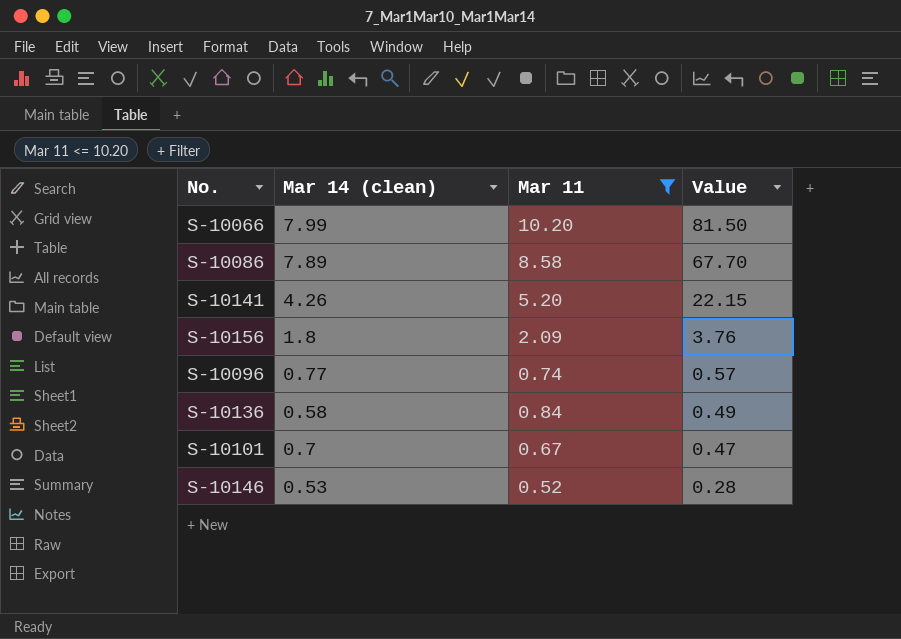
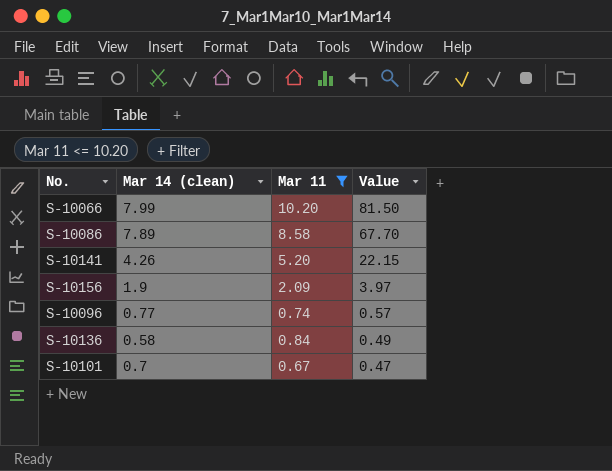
row S-10146: 0.53 | 0.52 | 0.28 -> none
S-10156 | Mar 14 (clean): 1.8 -> 1.9
S-10156 | Value: 3.76 -> 3.97

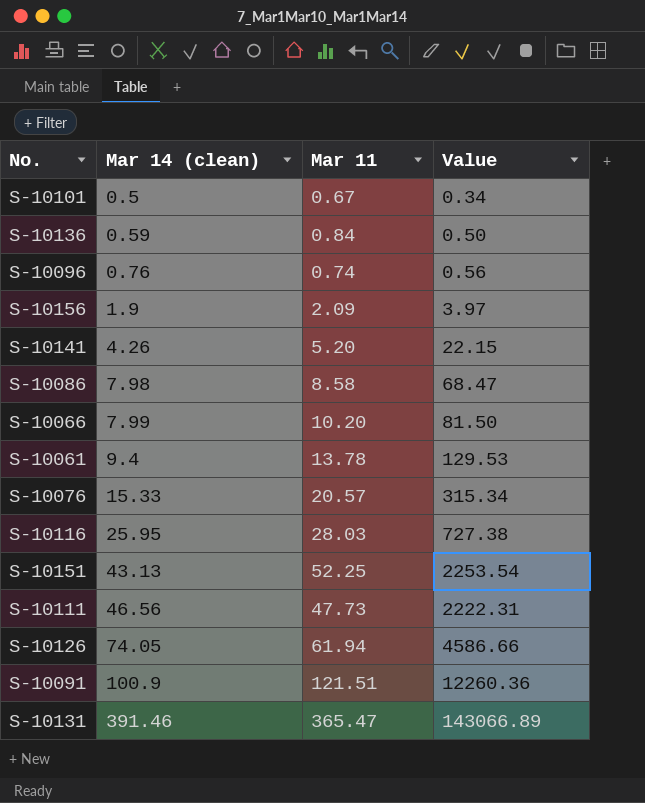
filter: Mar 11 <= 10.20 -> none
row order: Value descending -> Mar 14 (clean) ascending
S-10101 | Mar 14 (clean): 0.7 -> 0.5
S-10101 | Value: 0.47 -> 0.34
S-10136 | Mar 14 (clean): 0.58 -> 0.59
S-10136 | Value: 0.49 -> 0.50
S-10096 | Mar 14 (clean): 0.77 -> 0.76
S-10096 | Value: 0.57 -> 0.56
S-10086 | Mar 14 (clean): 7.89 -> 7.98
S-10086 | Value: 67.70 -> 68.47

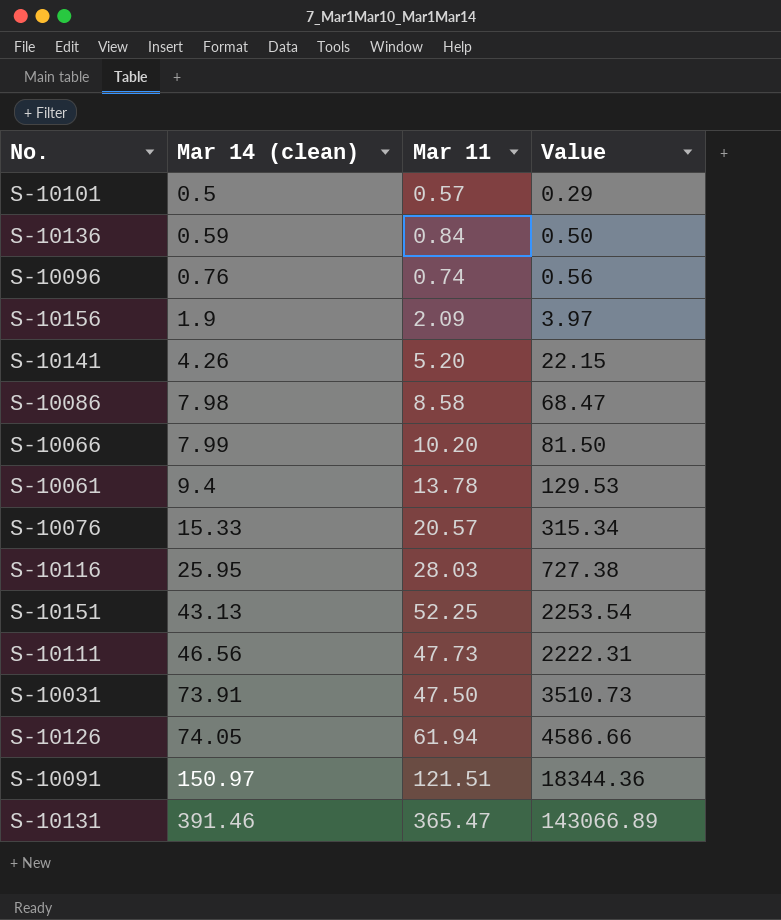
S-10101 | Mar 11: 0.67 -> 0.57
S-10101 | Value: 0.34 -> 0.29
row S-10031: none -> 73.91 | 47.50 | 3510.73
S-10091 | Mar 14 (clean): 100.9 -> 150.97
S-10091 | Value: 12260.36 -> 18344.36

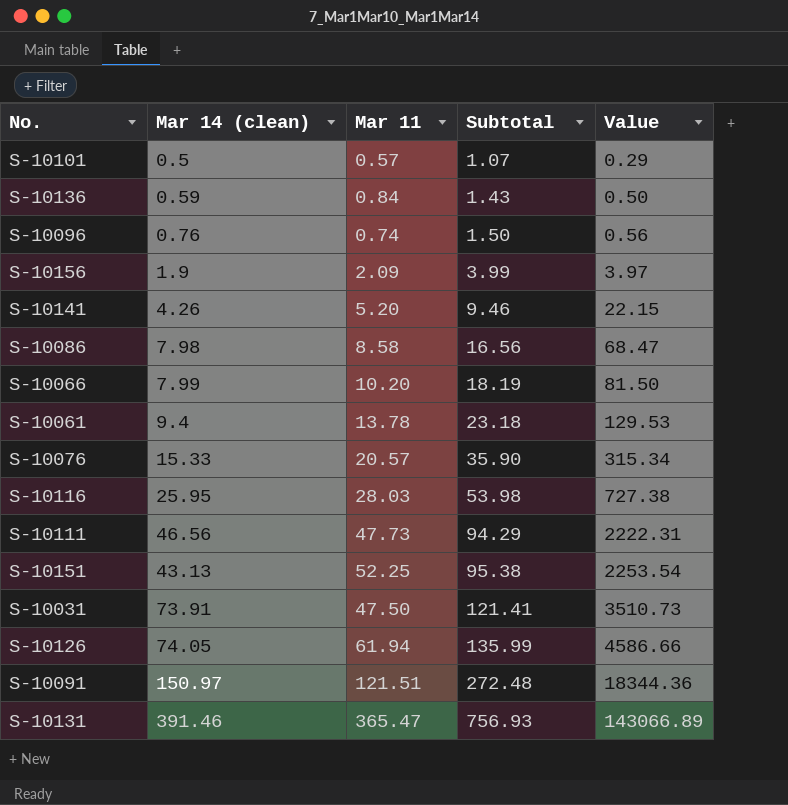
row order: Mar 14 (clean) ascending -> Subtotal ascending
column Subtotal | formula: none -> [Mar 14 (clean)] + [Mar 11]

